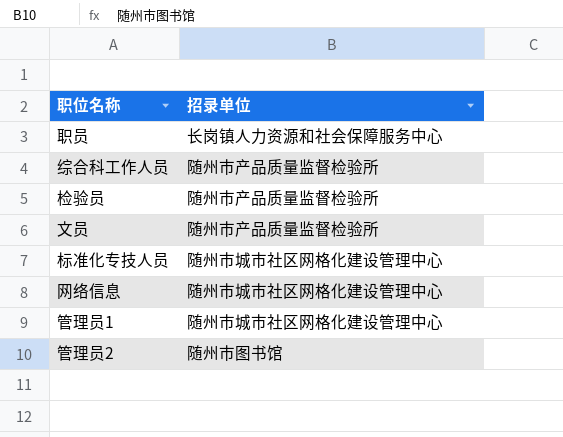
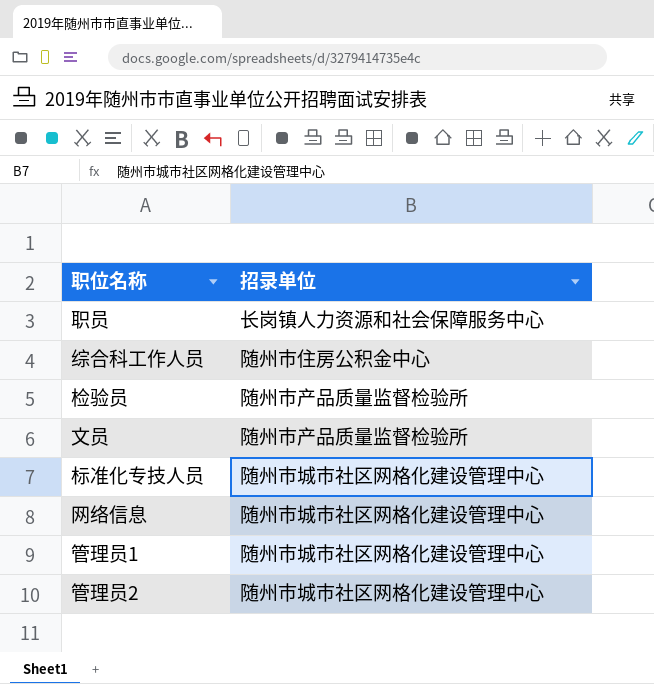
综合科工作人员 | 招录单位: 随州市产品质量监督检验所 -> 随州市住房公积金中心
管理员2 | 招录单位: 随州市图书馆 -> 随州市城市社区网格化建设管理中心

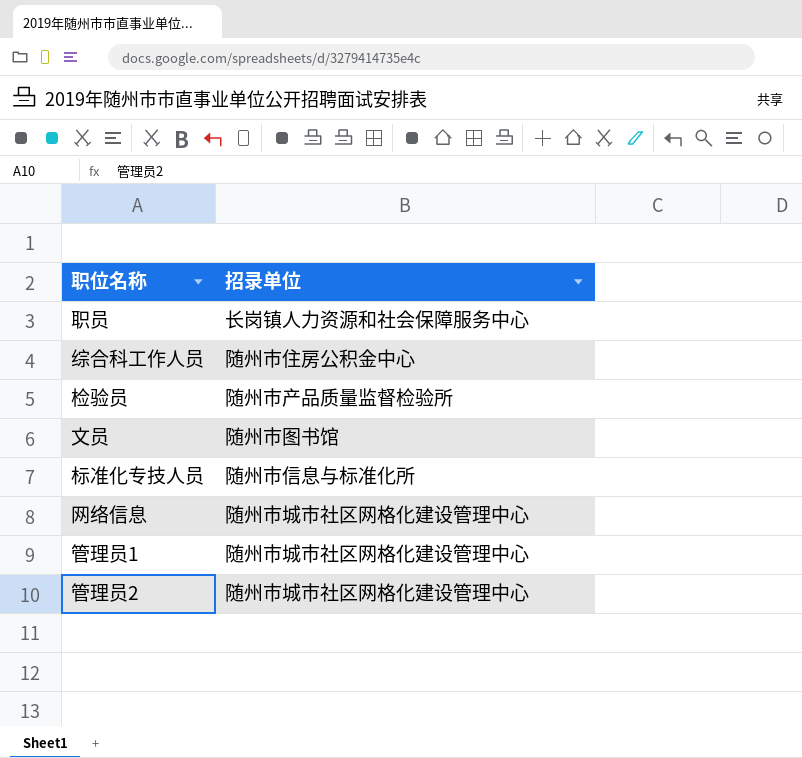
文员 | 招录单位: 随州市产品质量监督检验所 -> 随州市图书馆
标准化专技人员 | 招录单位: 随州市城市社区网格化建设管理中心 -> 随州市信息与标准化所

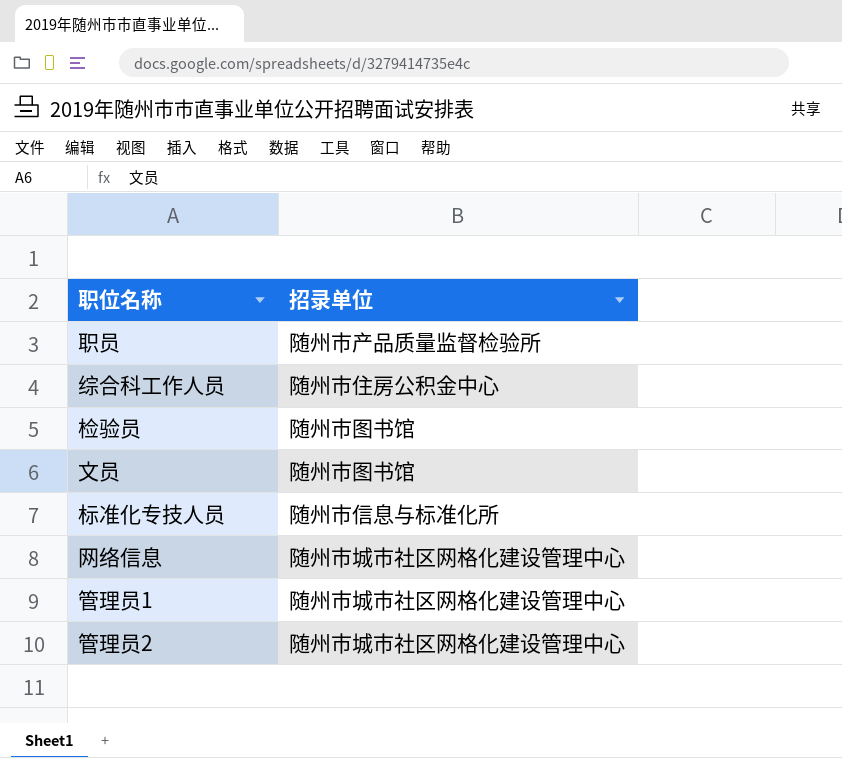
职员 | 招录单位: 长岗镇人力资源和社会保障服务中心 -> 随州市产品质量监督检验所
检验员 | 招录单位: 随州市产品质量监督检验所 -> 随州市图书馆

